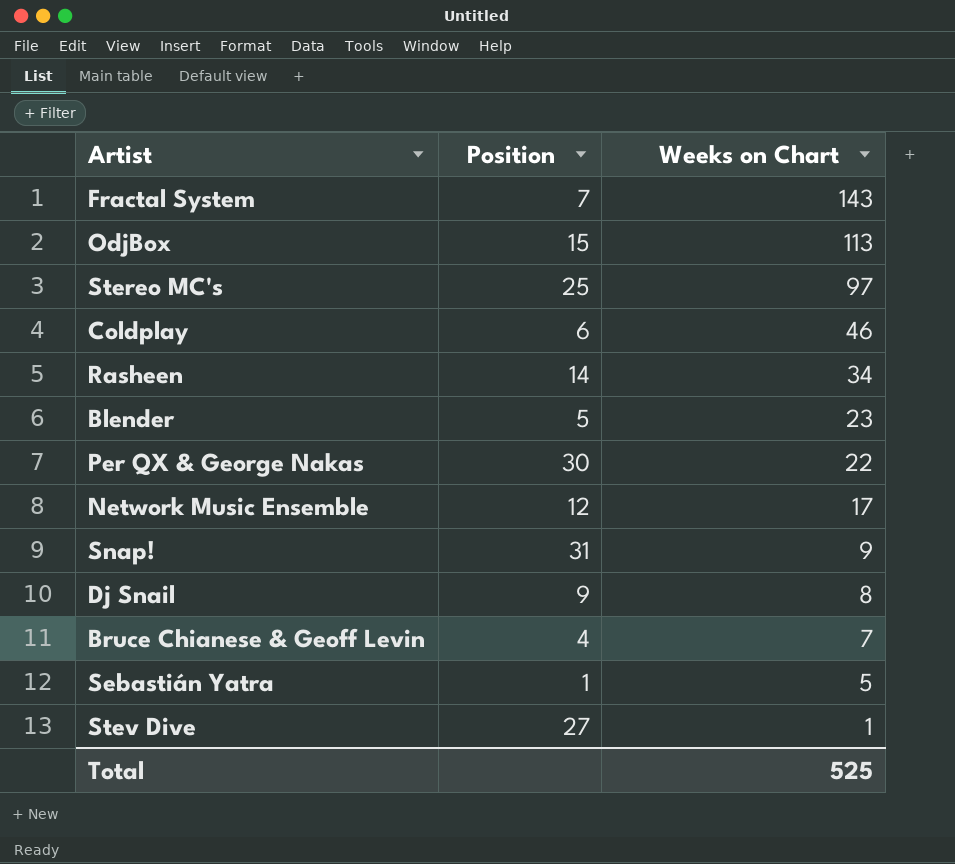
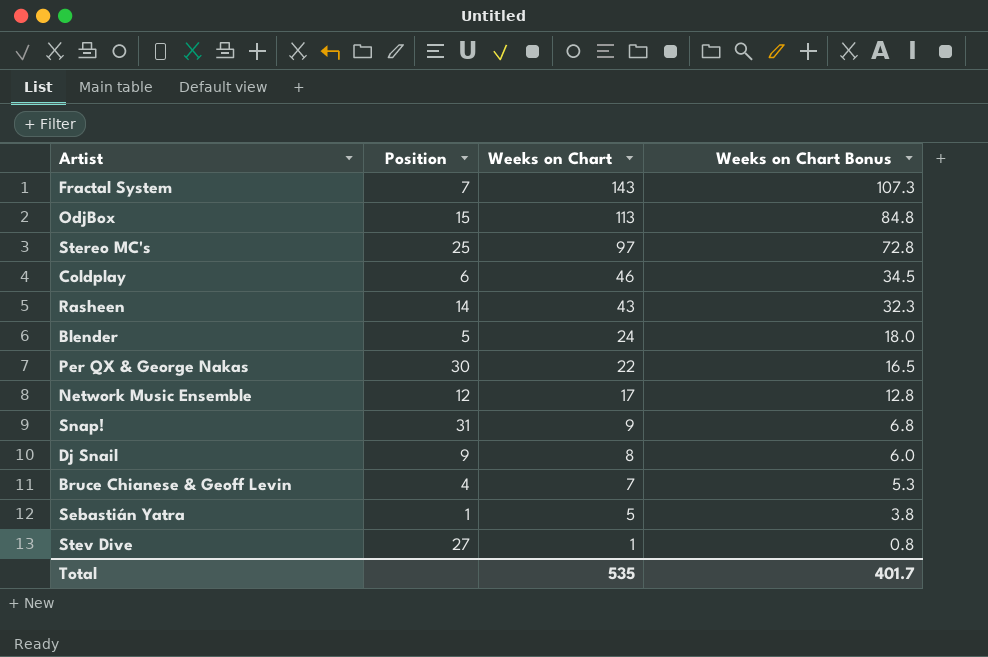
column Weeks on Chart Bonus | formula: none -> [Weeks on Chart] * 0.75
Rasheen | Weeks on Chart: 34 -> 43
Blender | Weeks on Chart: 23 -> 24
Total | Weeks on Chart: 525 -> 535

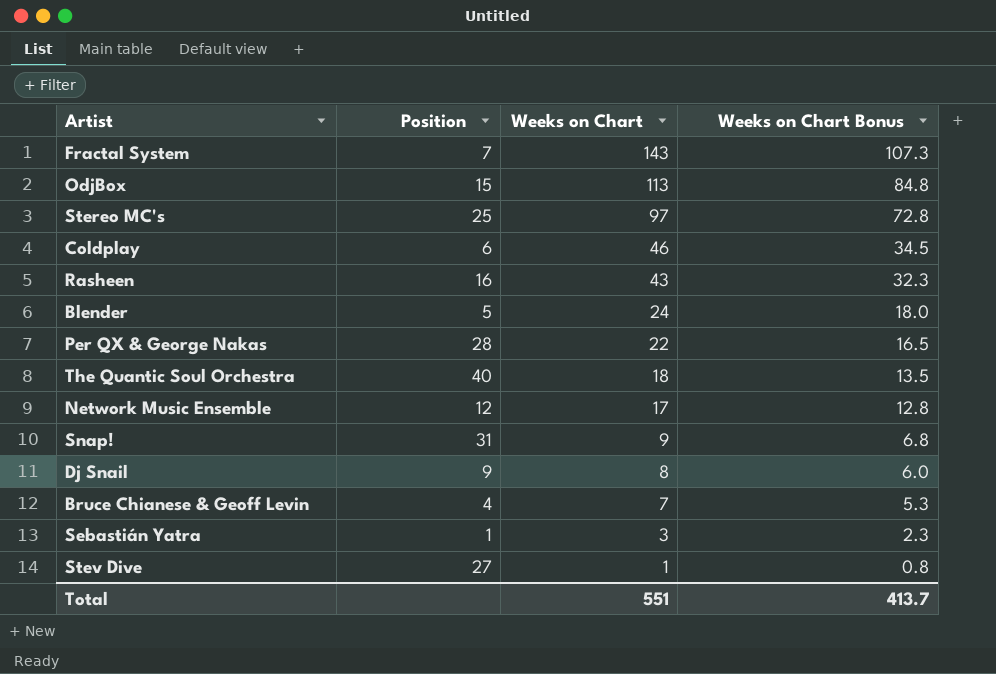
Rasheen | Position: 14 -> 16
Per QX & George Nakas | Position: 30 -> 28
row The Quantic Soul Orchestra: none -> 40 | 18 | 13.5
Sebastián Yatra | Weeks on Chart: 5 -> 3
Sebastián Yatra | Weeks on Chart Bonus: 3.8 -> 2.3
Total | Weeks on Chart: 535 -> 551
Total | Weeks on Chart Bonus: 401.7 -> 413.7

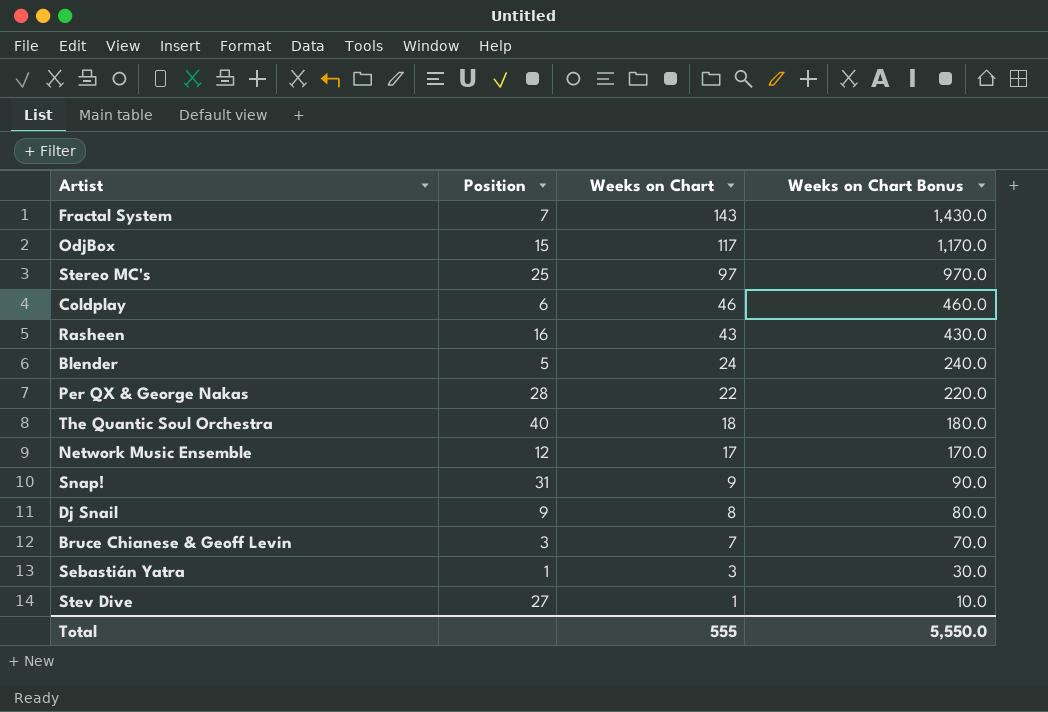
column Weeks on Chart Bonus | formula: [Weeks on Chart] * 0.75 -> [Weeks on Chart] * 10
OdjBox | Weeks on Chart: 113 -> 117
Bruce Chianese & Geoff Levin | Position: 4 -> 3
Total | Weeks on Chart: 551 -> 555
Total | Weeks on Chart Bonus: 413.7 -> 5,550.0

